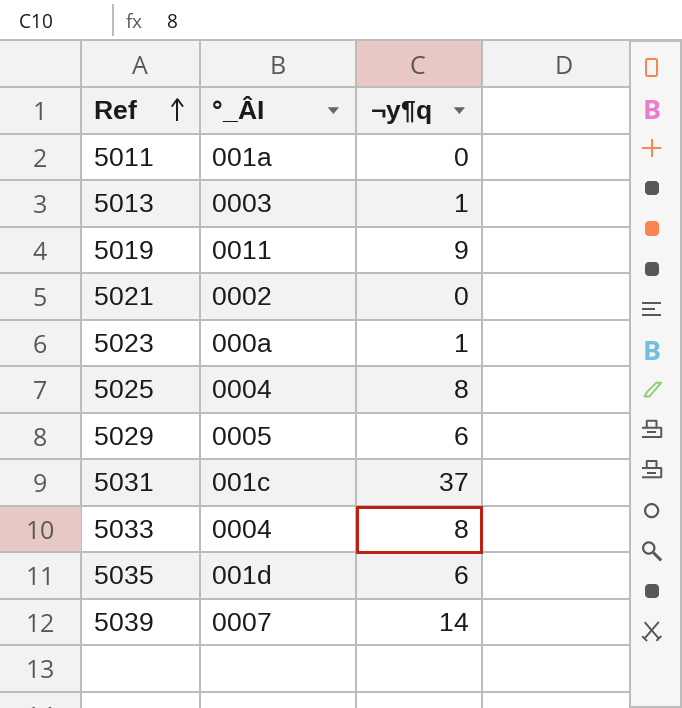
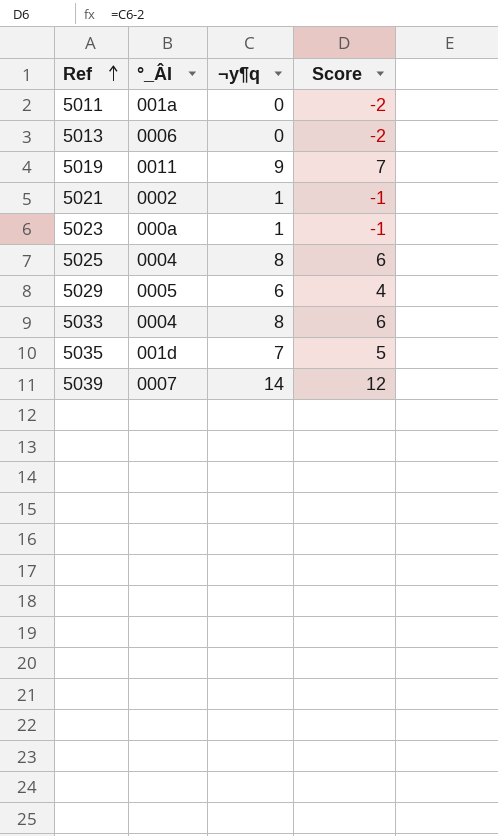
column Score | formula: none -> [¬y¶q] - 2
row 5031: 001c | 37 -> none
5013 | °_ÂI: 0003 -> 0006
5013 | ¬y¶q: 1 -> 0
5021 | ¬y¶q: 0 -> 1
5035 | ¬y¶q: 6 -> 7

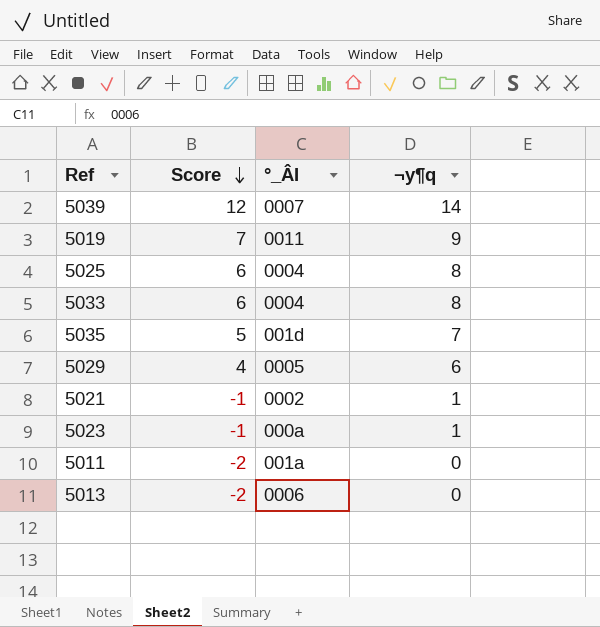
row order: Ref ascending -> Score descending
column Score | position: 4 -> 2

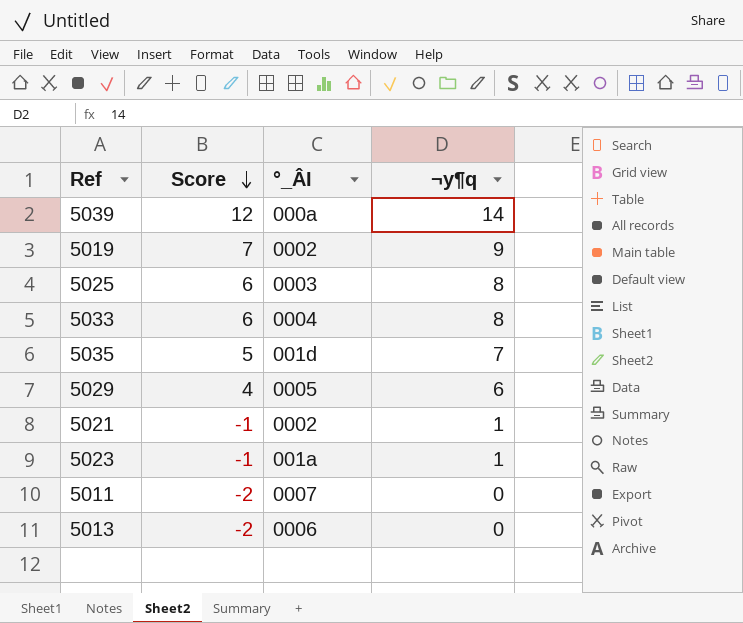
5039 | °_ÂI: 0007 -> 000a
5019 | °_ÂI: 0011 -> 0002
5025 | °_ÂI: 0004 -> 0003
5023 | °_ÂI: 000a -> 001a
5011 | °_ÂI: 001a -> 0007

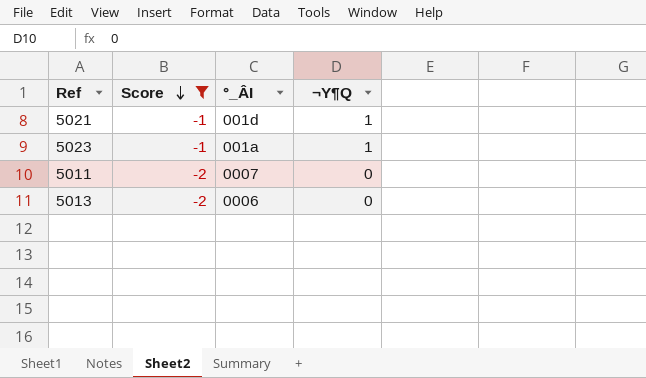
filter: none -> Score <= -1
column name: ¬y¶q -> ¬Y¶Q
5021 | °_ÂI: 0002 -> 001d

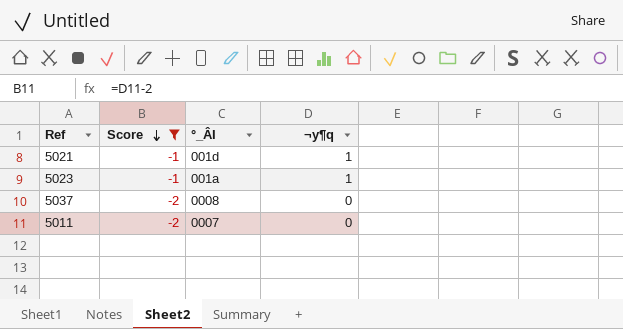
column name: ¬Y¶Q -> ¬y¶q
row 5013: -2 | 0006 | 0 -> none
row 5037: none -> -2 | 0008 | 0

